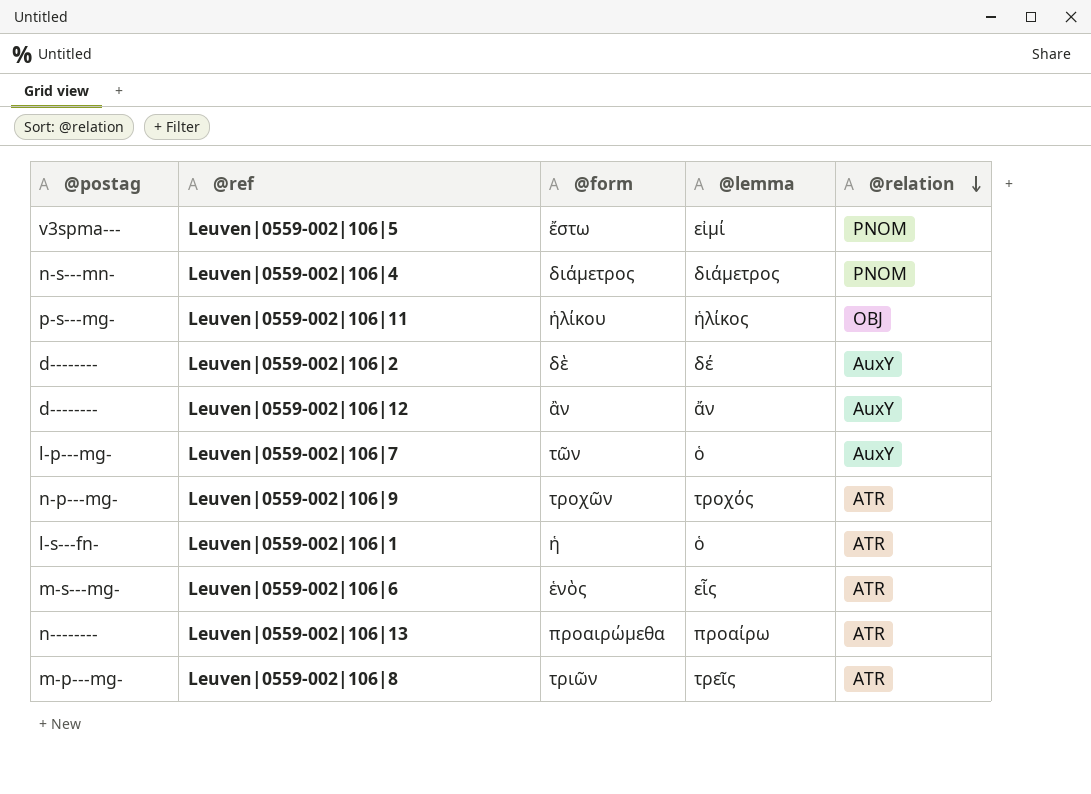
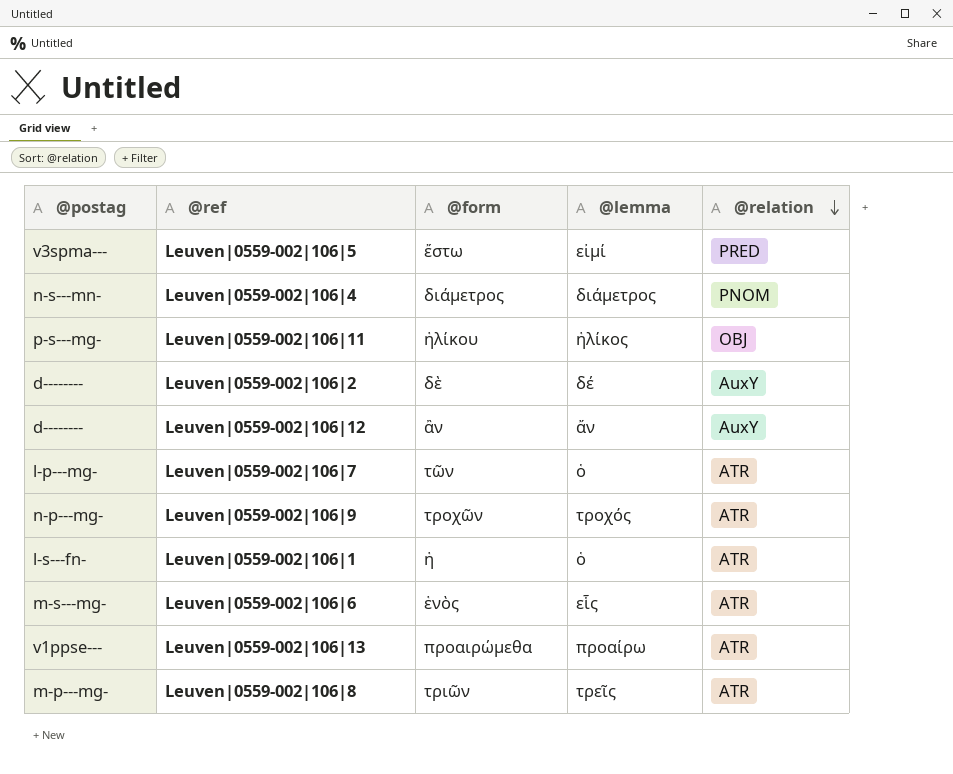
Leuven|0559-002|106|5 | @relation: PNOM -> PRED
Leuven|0559-002|106|7 | @relation: AuxY -> ATR
Leuven|0559-002|106|13 | @postag: n-------- -> v1ppse---

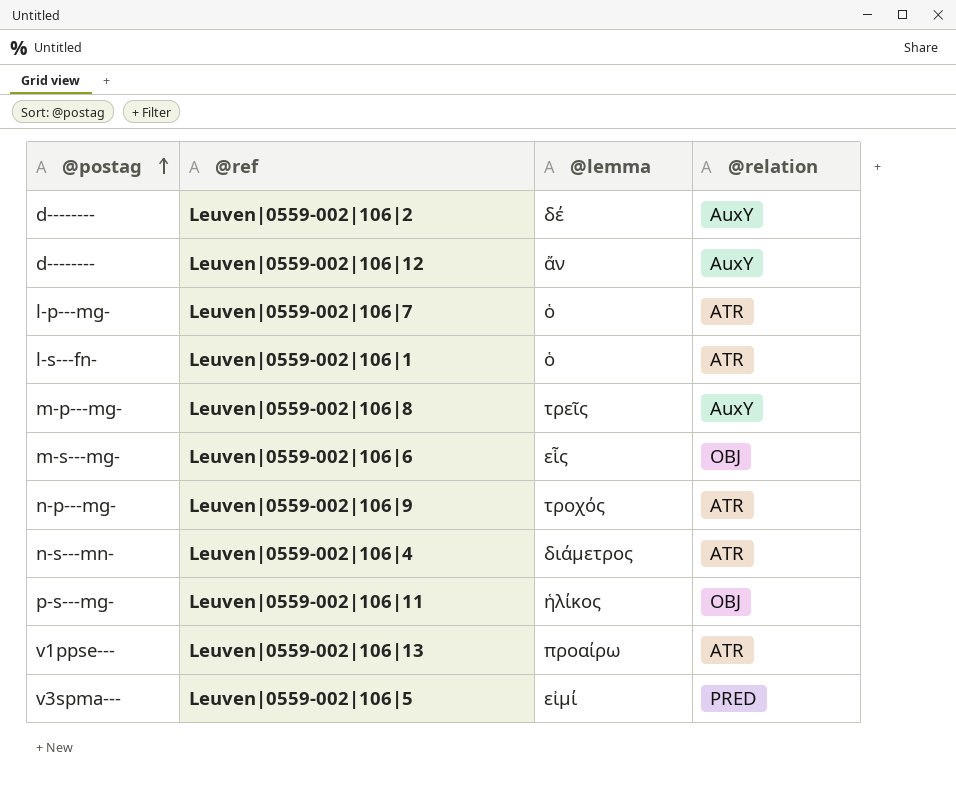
row order: @relation descending -> @postag ascending
column @form | position: 3 -> none
Leuven|0559-002|106|8 | @relation: ATR -> AuxY
Leuven|0559-002|106|6 | @relation: ATR -> OBJ
Leuven|0559-002|106|4 | @relation: PNOM -> ATR

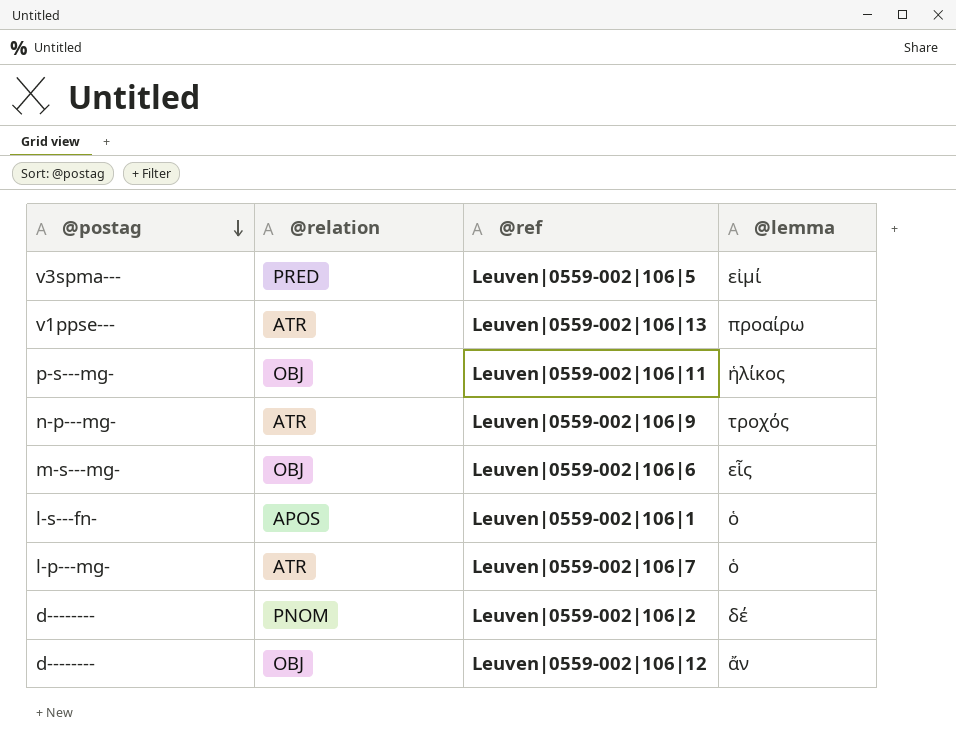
row order: @postag ascending -> @postag descending
column @relation | position: 4 -> 2
row Leuven|0559-002|106|8: m-p---mg- | τρεῖς | AuxY -> none
row Leuven|0559-002|106|4: n-s---mn- | διάμετρος | ATR -> none
Leuven|0559-002|106|1 | @relation: ATR -> APOS
Leuven|0559-002|106|2 | @relation: AuxY -> PNOM
Leuven|0559-002|106|12 | @relation: AuxY -> OBJ

